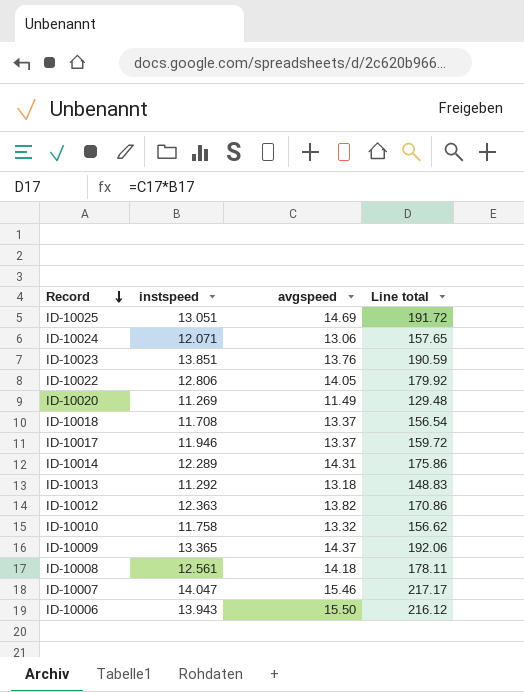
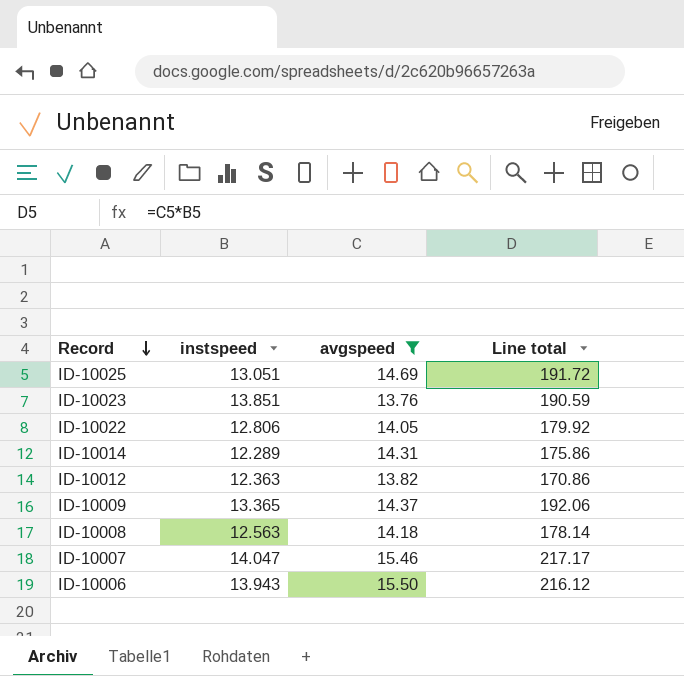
filter: none -> avgspeed >= 13.76
ID-10008 | instspeed: 12.561 -> 12.563
ID-10008 | Line total: 178.11 -> 178.14

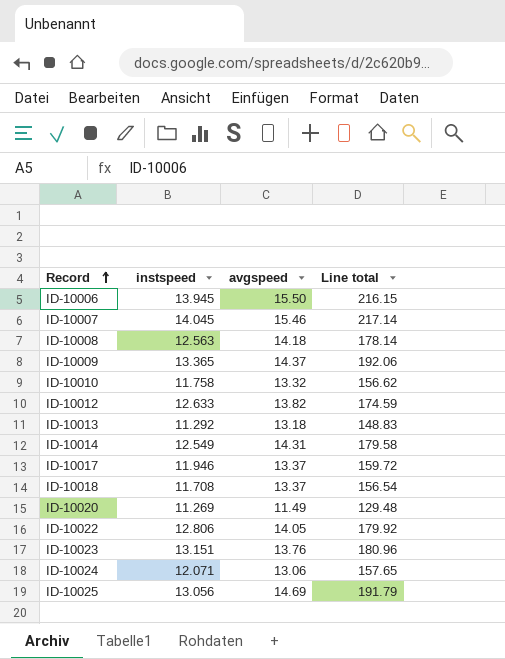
filter: avgspeed >= 13.76 -> none
row order: Record descending -> Record ascending
ID-10006 | instspeed: 13.943 -> 13.945
ID-10006 | Line total: 216.12 -> 216.15
ID-10007 | instspeed: 14.047 -> 14.045
ID-10007 | Line total: 217.17 -> 217.14
ID-10012 | instspeed: 12.363 -> 12.633
ID-10012 | Line total: 170.86 -> 174.59
ID-10014 | instspeed: 12.289 -> 12.549
ID-10014 | Line total: 175.86 -> 179.58
ID-10023 | instspeed: 13.851 -> 13.151
ID-10023 | Line total: 190.59 -> 180.96
ID-10025 | instspeed: 13.051 -> 13.056
ID-10025 | Line total: 191.72 -> 191.79

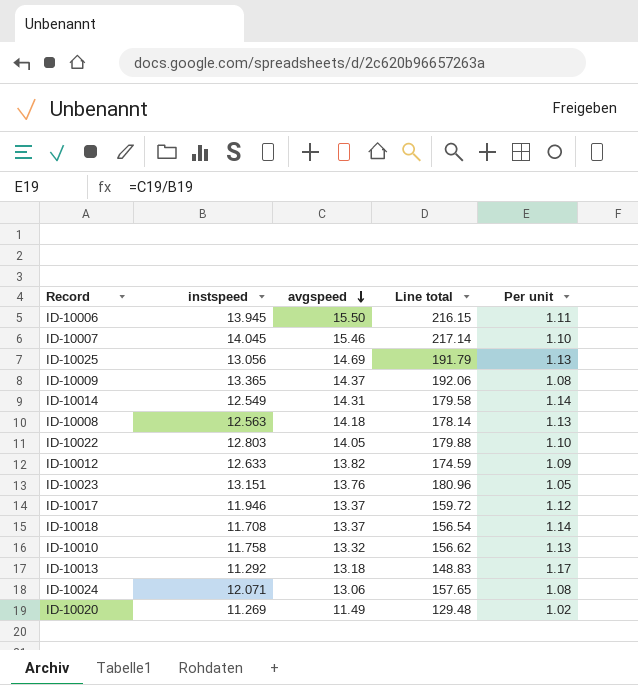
row order: Record ascending -> avgspeed descending
column Per unit | formula: none -> [avgspeed] / [instspeed]
ID-10022 | instspeed: 12.806 -> 12.803
ID-10022 | Line total: 179.92 -> 179.88

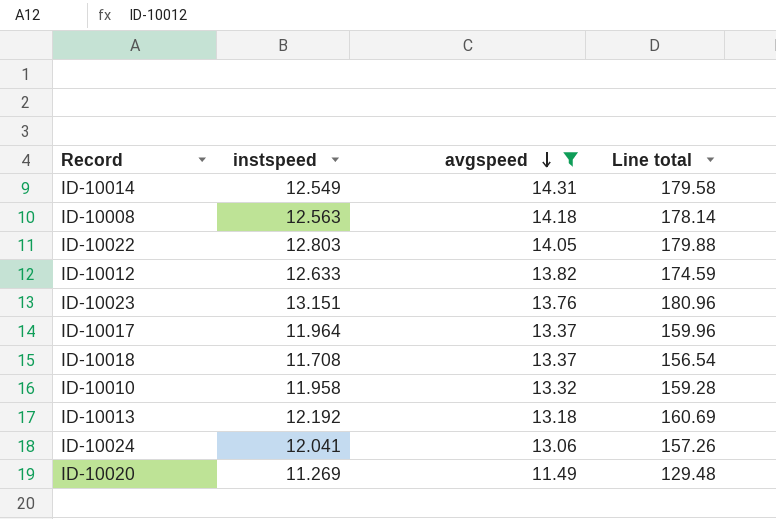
filter: none -> avgspeed <= 14.31
column Per unit | formula: [avgspeed] / [instspeed] -> none
ID-10017 | instspeed: 11.946 -> 11.964
ID-10017 | Line total: 159.72 -> 159.96
ID-10010 | instspeed: 11.758 -> 11.958
ID-10010 | Line total: 156.62 -> 159.28
ID-10013 | instspeed: 11.292 -> 12.192
ID-10013 | Line total: 148.83 -> 160.69
ID-10024 | instspeed: 12.071 -> 12.041
ID-10024 | Line total: 157.65 -> 157.26

